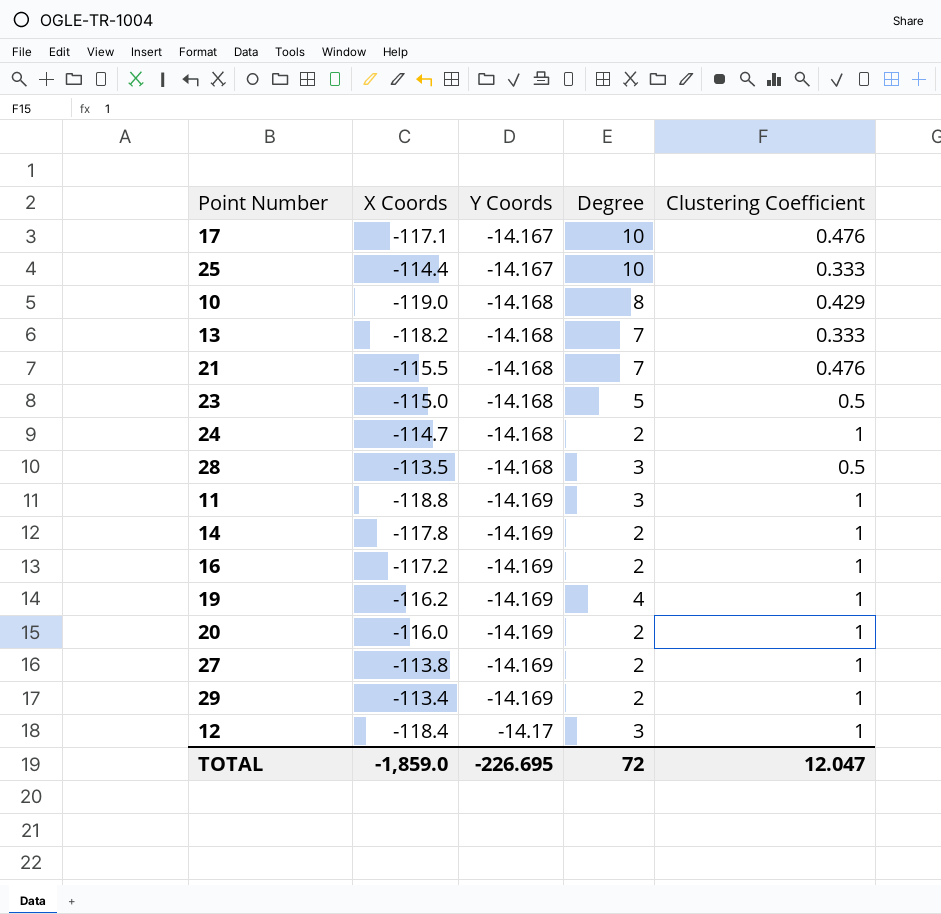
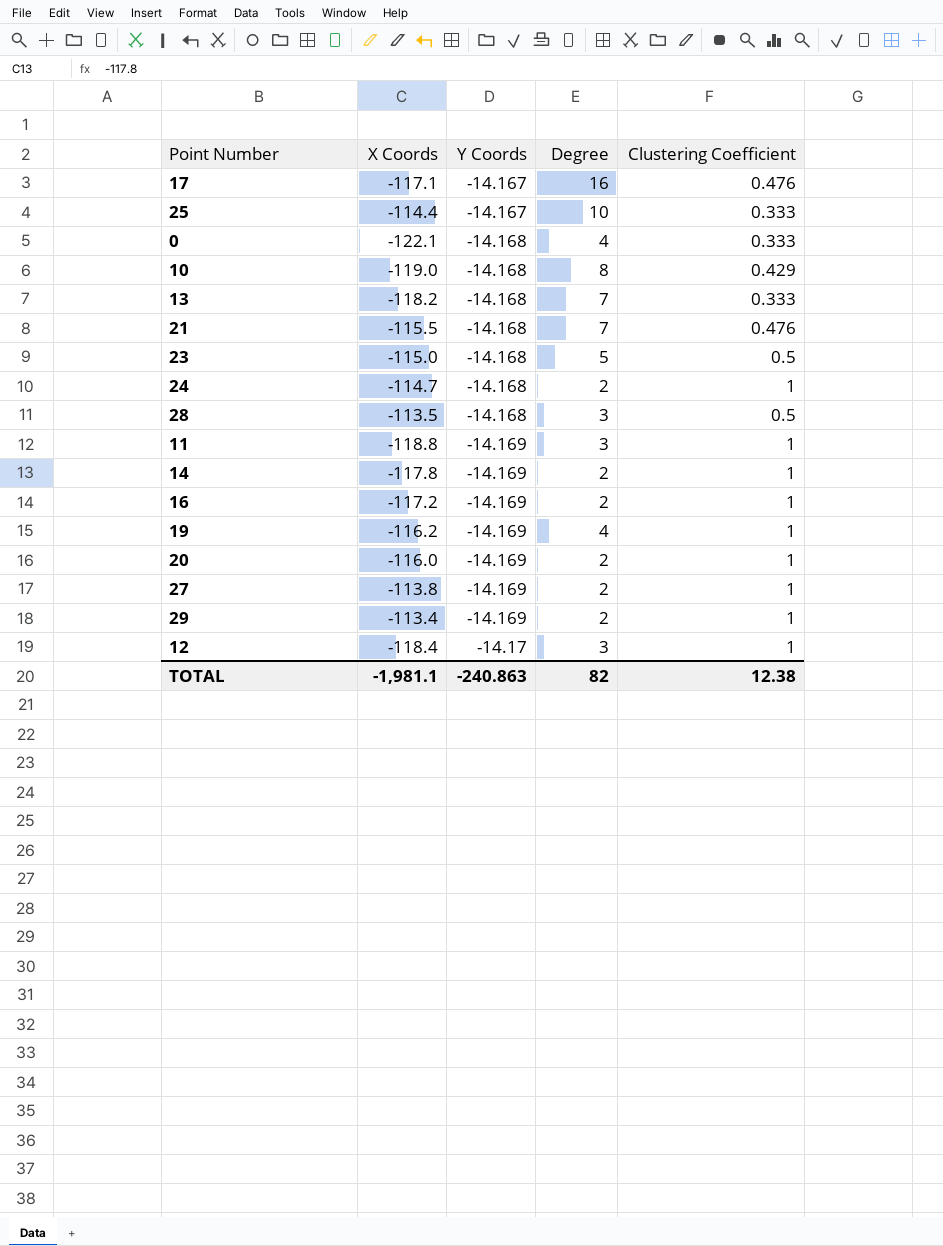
17 | Degree: 10 -> 16
row 0: none -> -122.1 | -14.168 | 4 | 0.333
TOTAL | X Coords: -1,859.0 -> -1,981.1
TOTAL | Y Coords: -226.695 -> -240.863
TOTAL | Degree: 72 -> 82
TOTAL | Clustering Coefficient: 12.047 -> 12.38

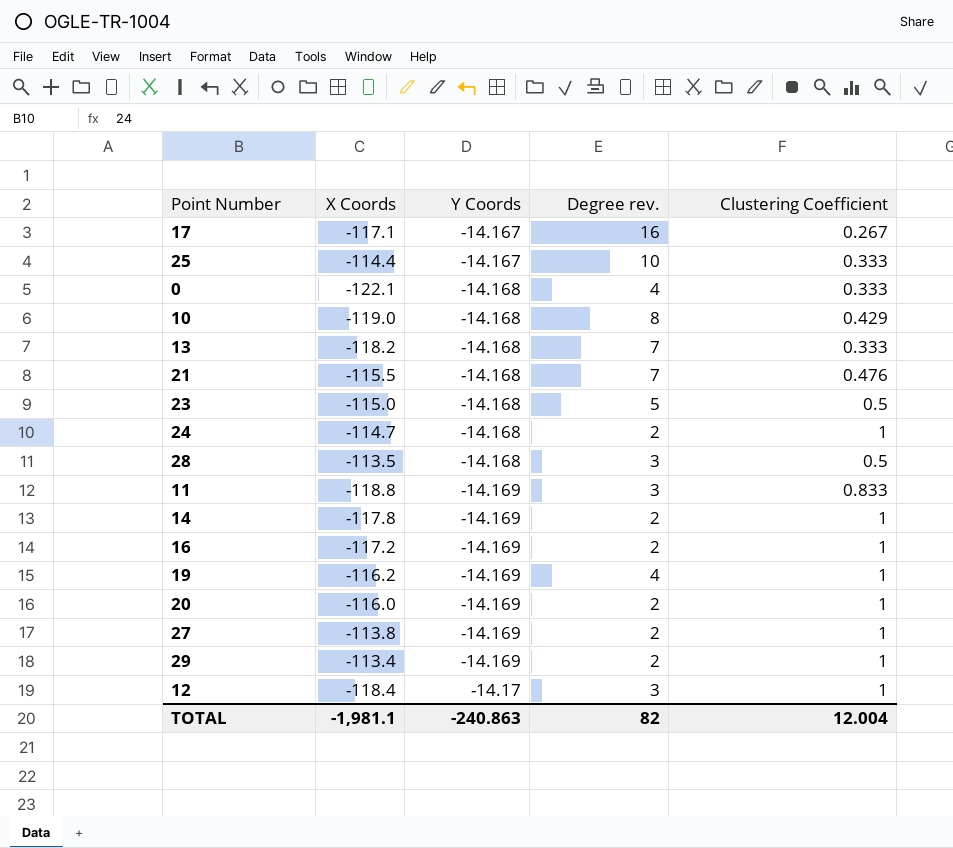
column name: Degree -> Degree rev.
17 | Clustering Coefficient: 0.476 -> 0.267
11 | Clustering Coefficient: 1 -> 0.833
TOTAL | Clustering Coefficient: 12.38 -> 12.004

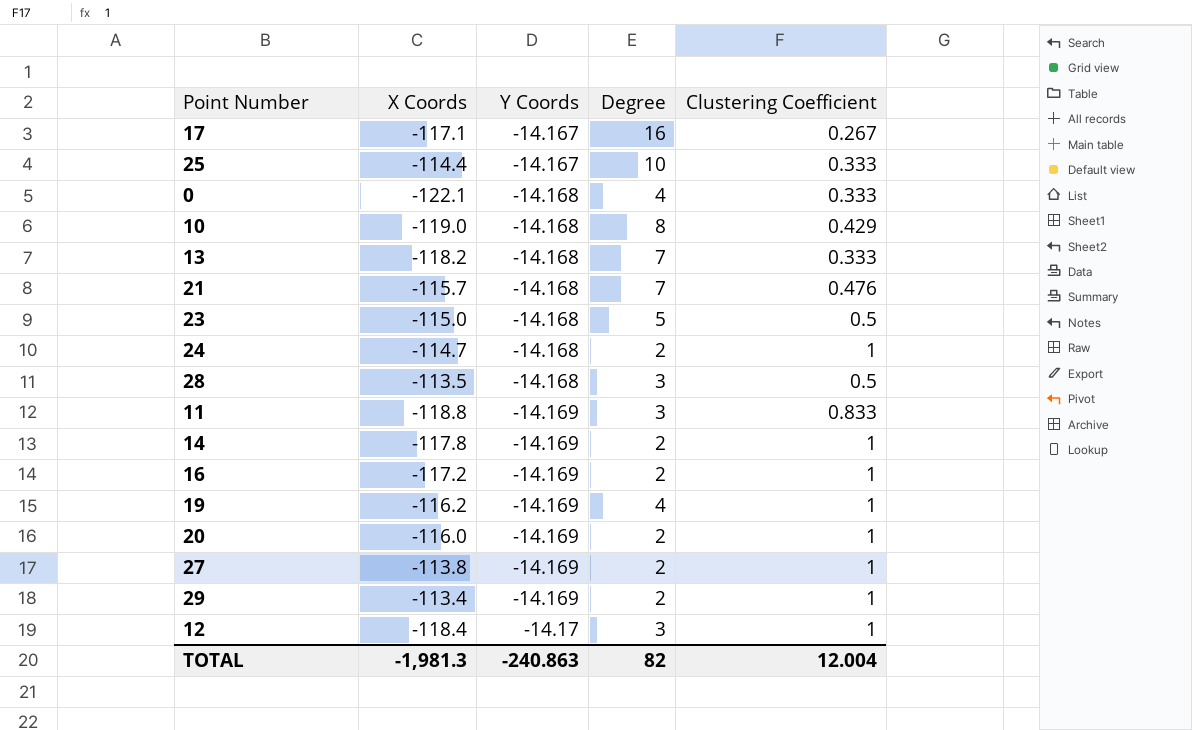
column name: Degree rev. -> Degree
21 | X Coords: -115.5 -> -115.7
TOTAL | X Coords: -1,981.1 -> -1,981.3

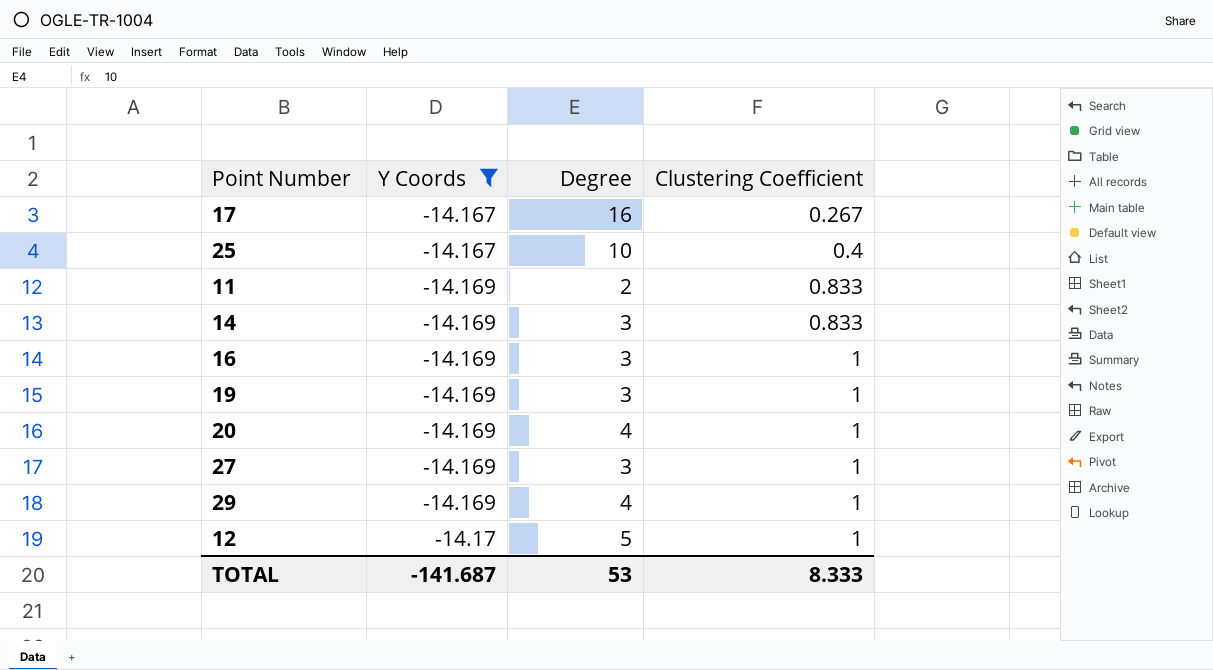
filter: none -> Y Coords != -14.168
column X Coords | position: 2 -> none
25 | Clustering Coefficient: 0.333 -> 0.4
11 | Degree: 3 -> 2
14 | Degree: 2 -> 3
14 | Clustering Coefficient: 1 -> 0.833
16 | Degree: 2 -> 3
19 | Degree: 4 -> 3
20 | Degree: 2 -> 4
27 | Degree: 2 -> 3
29 | Degree: 2 -> 4
12 | Degree: 3 -> 5
TOTAL | Y Coords: -240.863 -> -141.687
TOTAL | Degree: 82 -> 53
TOTAL | Clustering Coefficient: 12.004 -> 8.333

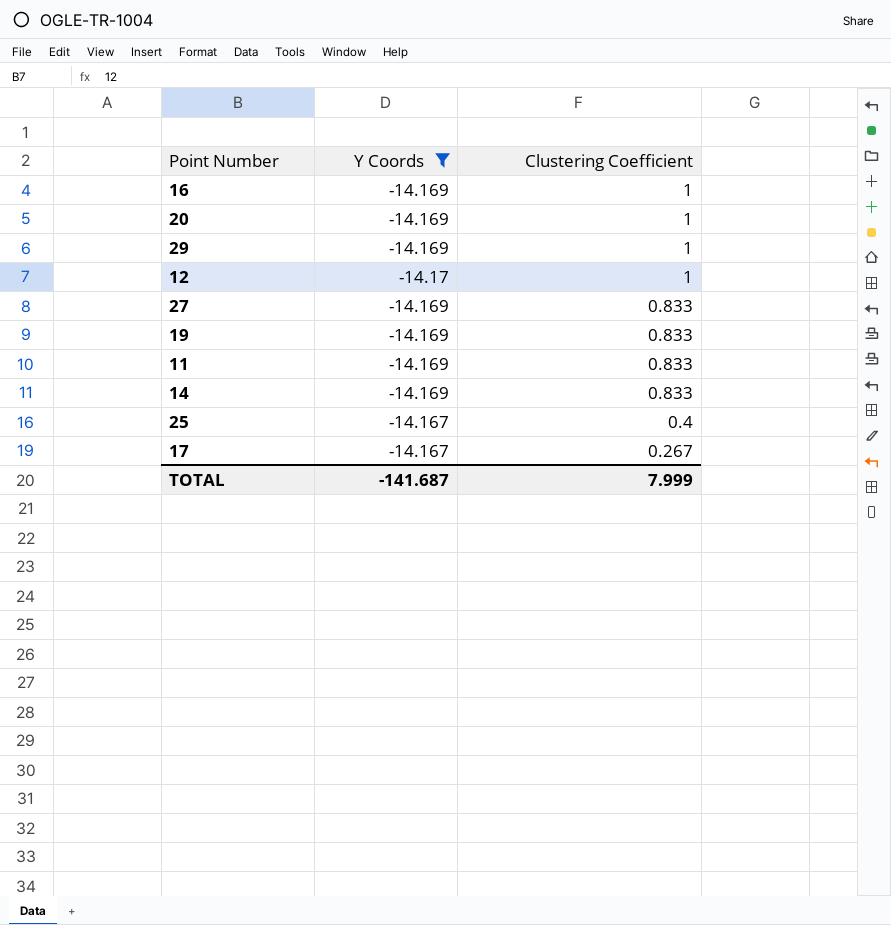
row order: Y Coords descending -> Clustering Coefficient descending
column Degree | position: 3 -> none
27 | Clustering Coefficient: 1 -> 0.833
19 | Clustering Coefficient: 1 -> 0.833
TOTAL | Clustering Coefficient: 8.333 -> 7.999

